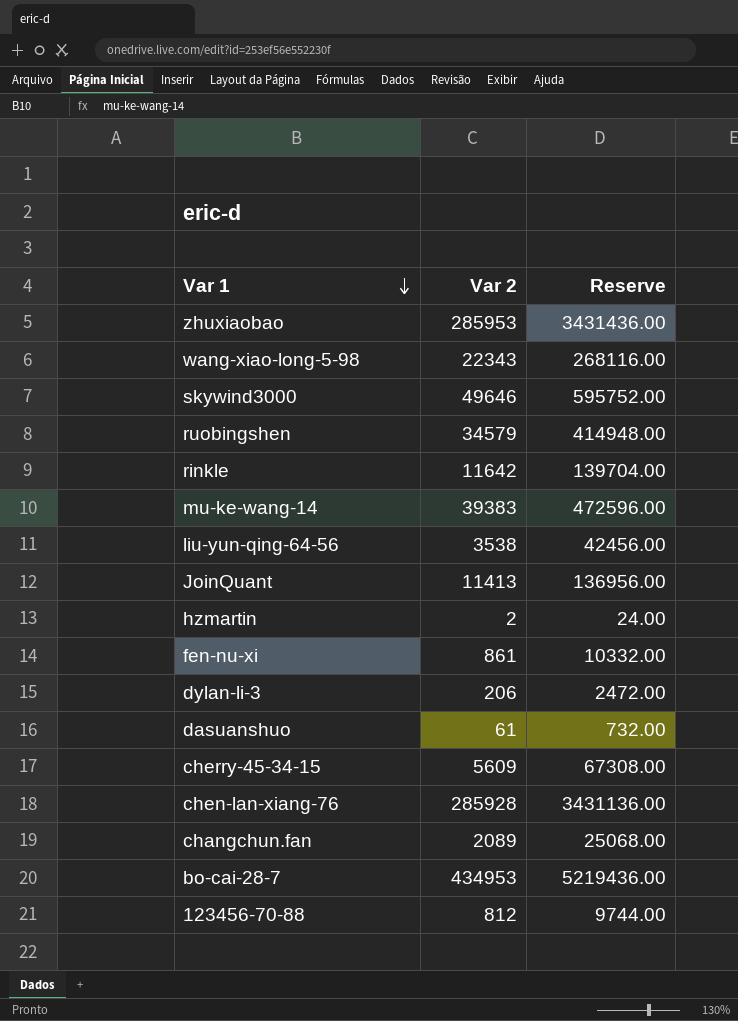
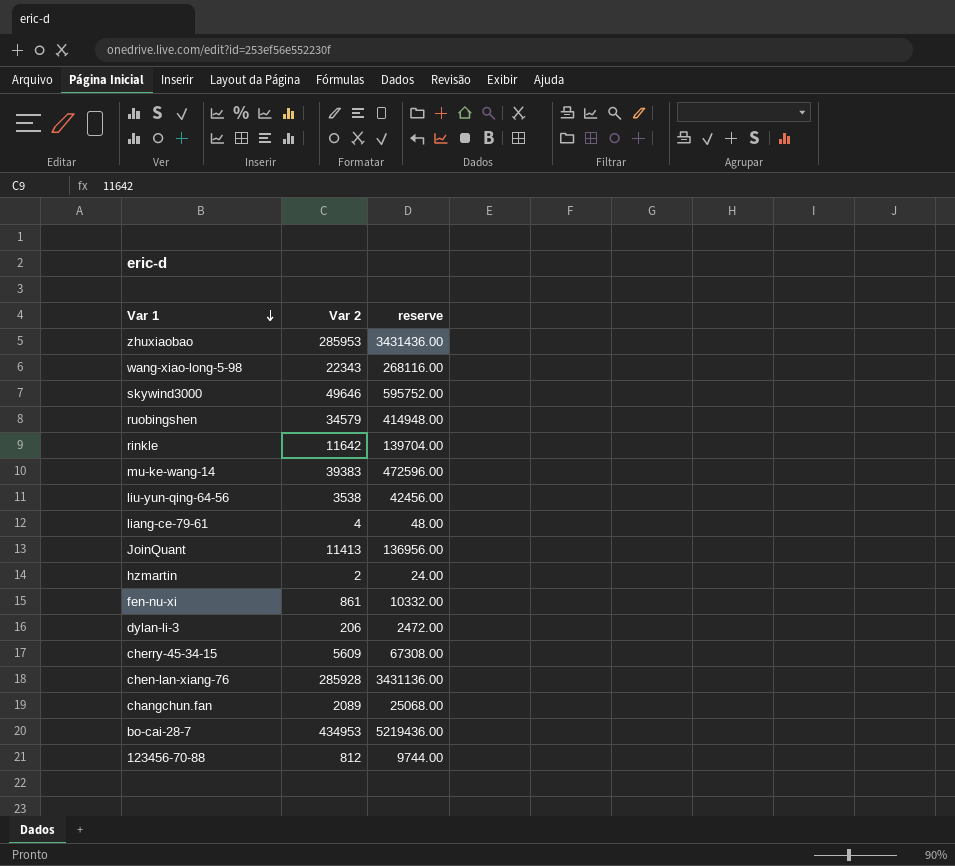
column name: Reserve -> reserve
row dasuanshuo: 61 | 732.00 -> none
row liang-ce-79-61: none -> 4 | 48.00

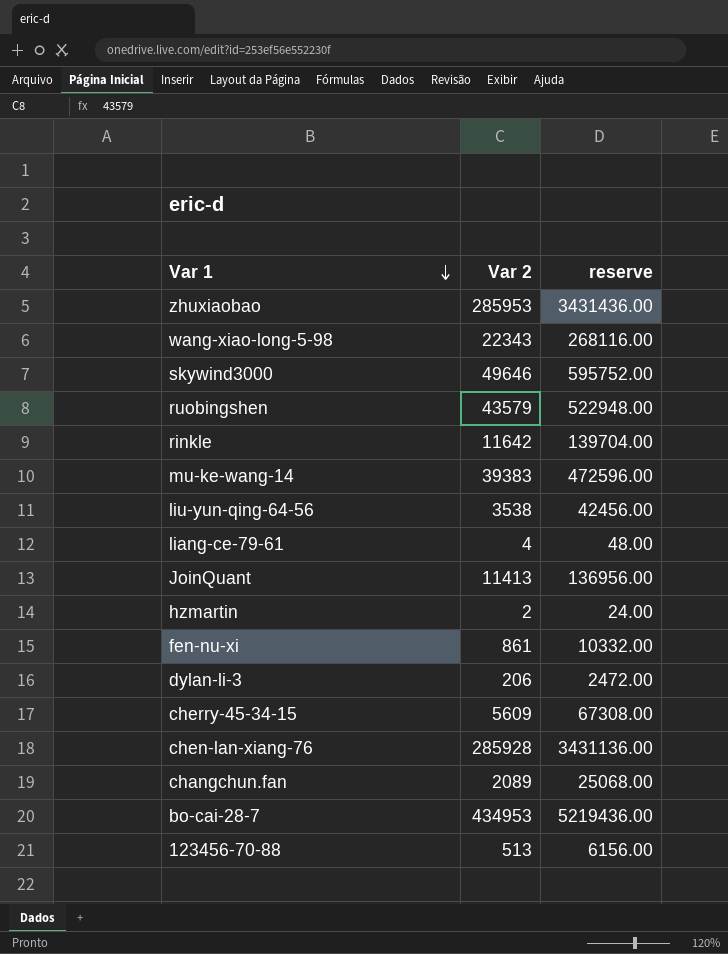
ruobingshen | Var 2: 34579 -> 43579
ruobingshen | reserve: 414948.00 -> 522948.00
123456-70-88 | Var 2: 812 -> 513
123456-70-88 | reserve: 9744.00 -> 6156.00

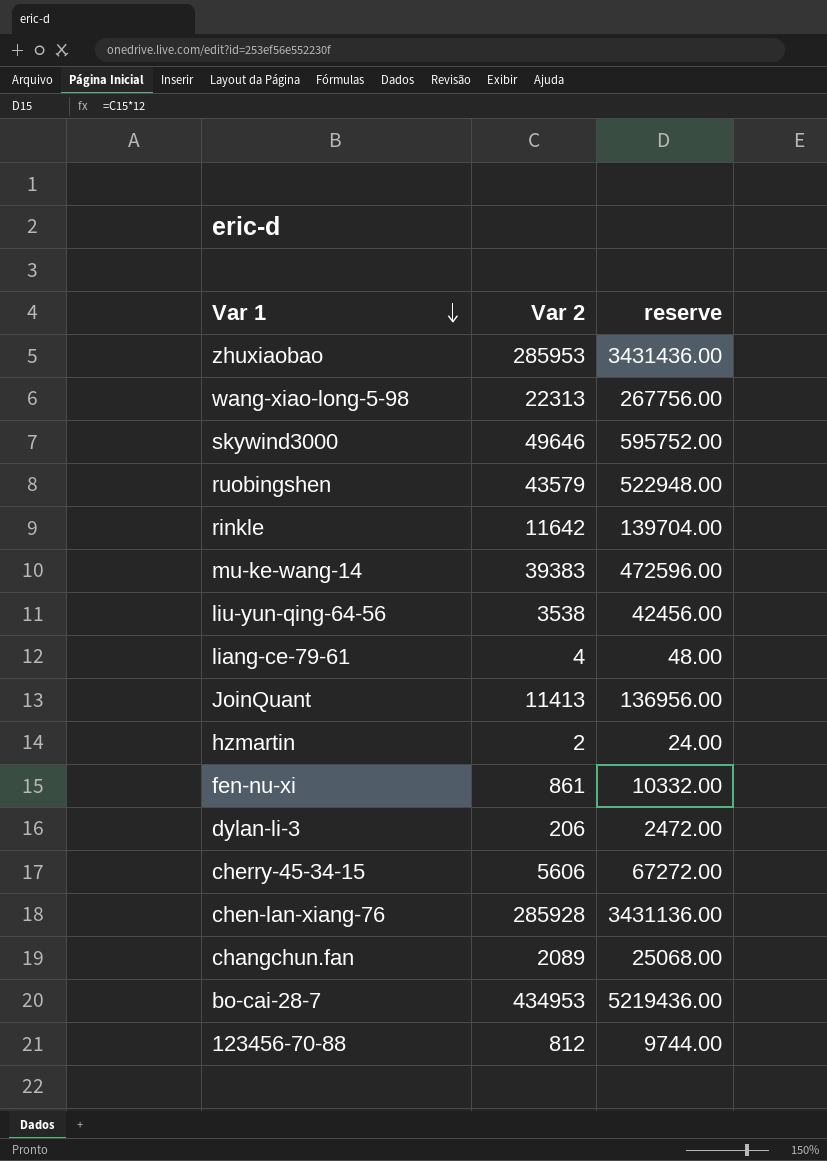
wang-xiao-long-5-98 | Var 2: 22343 -> 22313
wang-xiao-long-5-98 | reserve: 268116.00 -> 267756.00
cherry-45-34-15 | Var 2: 5609 -> 5606
cherry-45-34-15 | reserve: 67308.00 -> 67272.00
123456-70-88 | Var 2: 513 -> 812
123456-70-88 | reserve: 6156.00 -> 9744.00

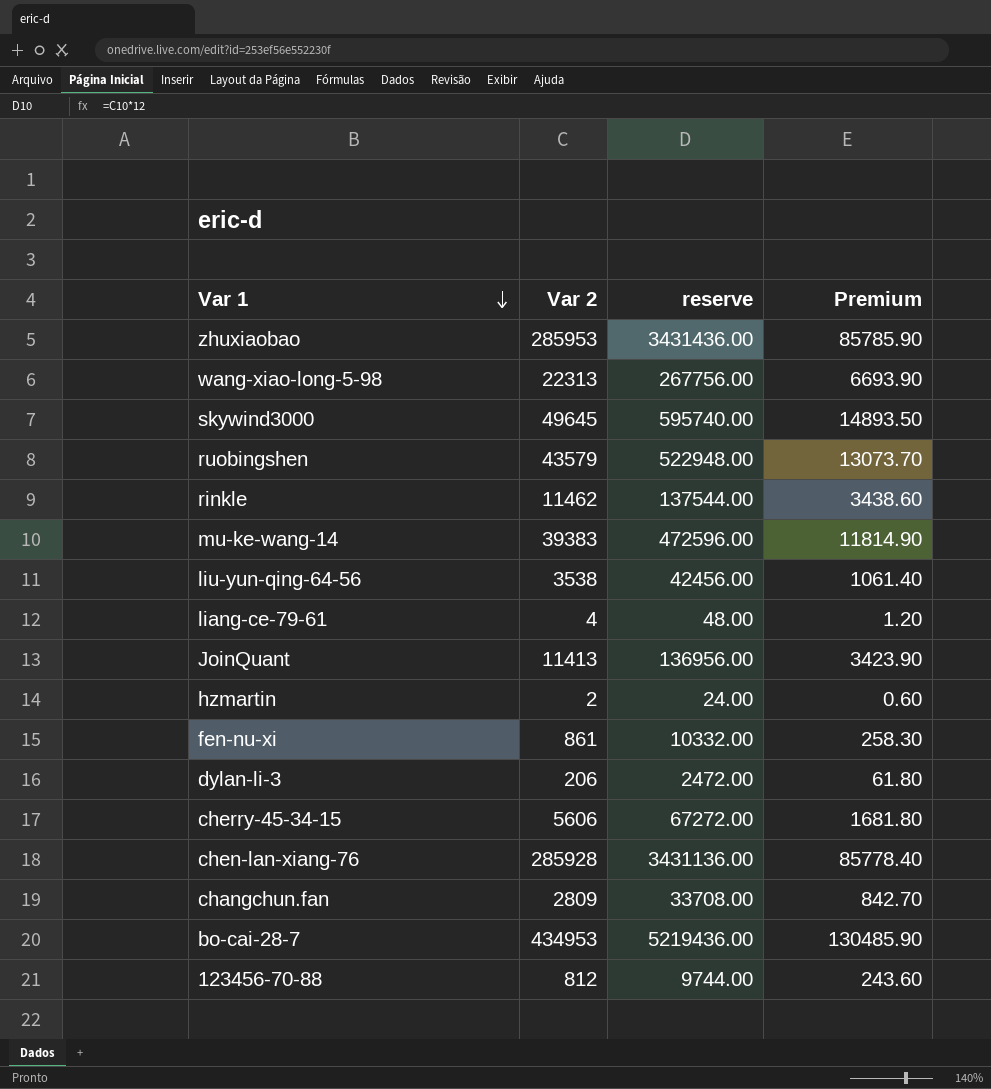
column Premium | formula: none -> [Var 2] * 0.3
skywind3000 | Var 2: 49646 -> 49645
skywind3000 | reserve: 595752.00 -> 595740.00
rinkle | Var 2: 11642 -> 11462
rinkle | reserve: 139704.00 -> 137544.00
changchun.fan | Var 2: 2089 -> 2809
changchun.fan | reserve: 25068.00 -> 33708.00

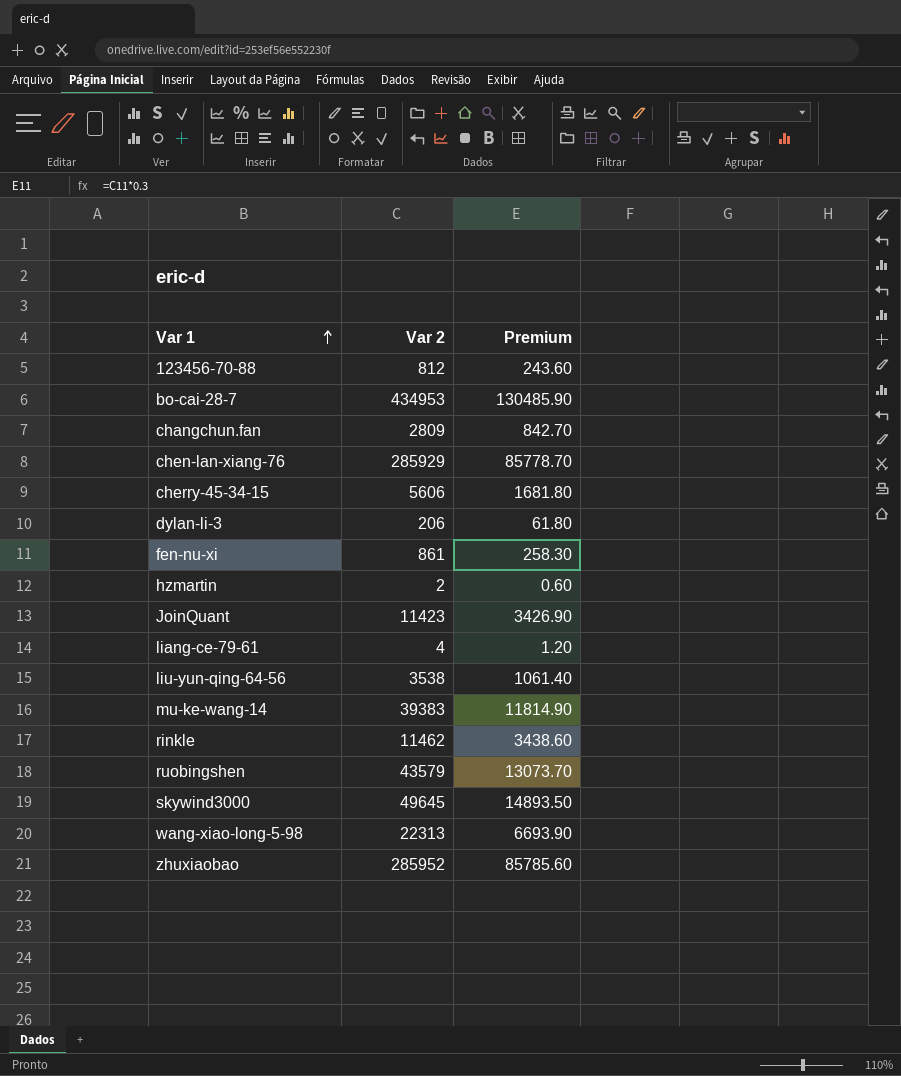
row order: Var 1 descending -> Var 1 ascending
column reserve | formula: [Var 2] * 12 -> none
chen-lan-xiang-76 | Var 2: 285928 -> 285929
chen-lan-xiang-76 | Premium: 85778.40 -> 85778.70
JoinQuant | Var 2: 11413 -> 11423
JoinQuant | Premium: 3423.90 -> 3426.90
zhuxiaobao | Var 2: 285953 -> 285952
zhuxiaobao | Premium: 85785.90 -> 85785.60

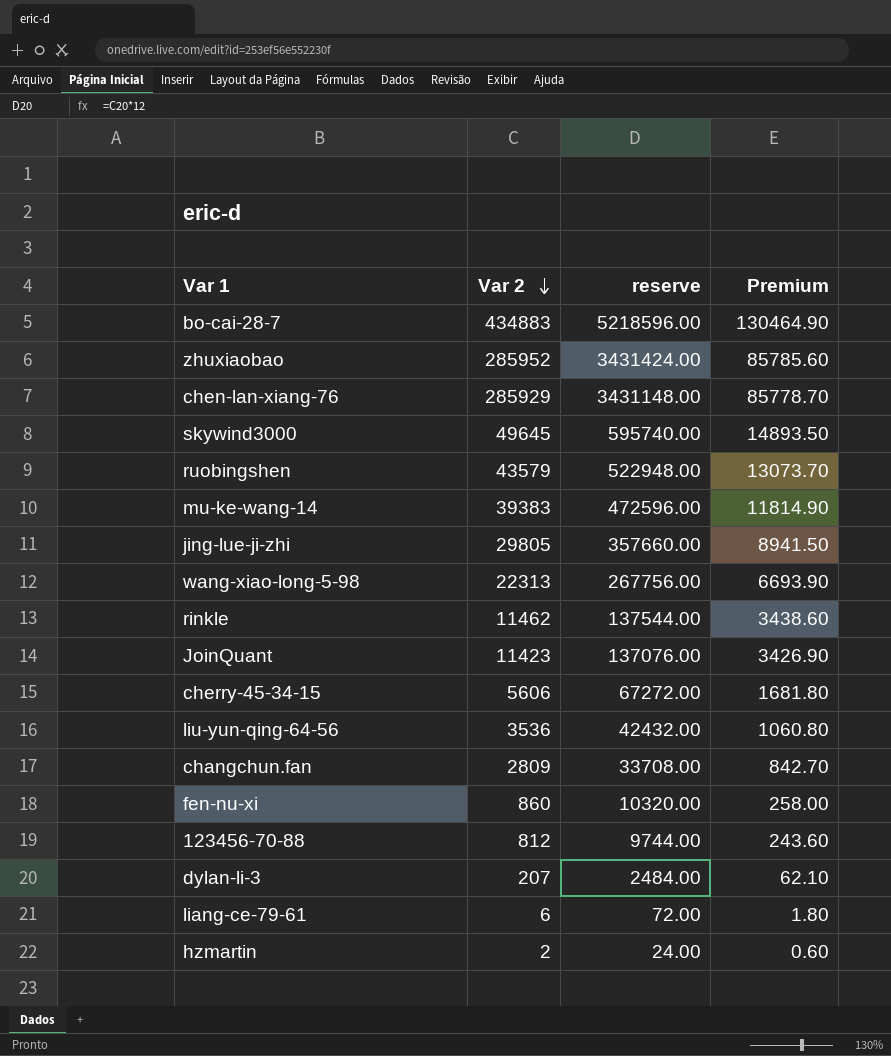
row order: Var 1 ascending -> Var 2 descending
column reserve | formula: none -> [Var 2] * 12
bo-cai-28-7 | Var 2: 434953 -> 434883
bo-cai-28-7 | Premium: 130485.90 -> 130464.90
row jing-lue-ji-zhi: none -> 29805 | 357660.00 | 8941.50
liu-yun-qing-64-56 | Var 2: 3538 -> 3536
liu-yun-qing-64-56 | Premium: 1061.40 -> 1060.80
fen-nu-xi | Var 2: 861 -> 860
fen-nu-xi | Premium: 258.30 -> 258.00
dylan-li-3 | Var 2: 206 -> 207
dylan-li-3 | Premium: 61.80 -> 62.10
liang-ce-79-61 | Var 2: 4 -> 6
liang-ce-79-61 | Premium: 1.20 -> 1.80

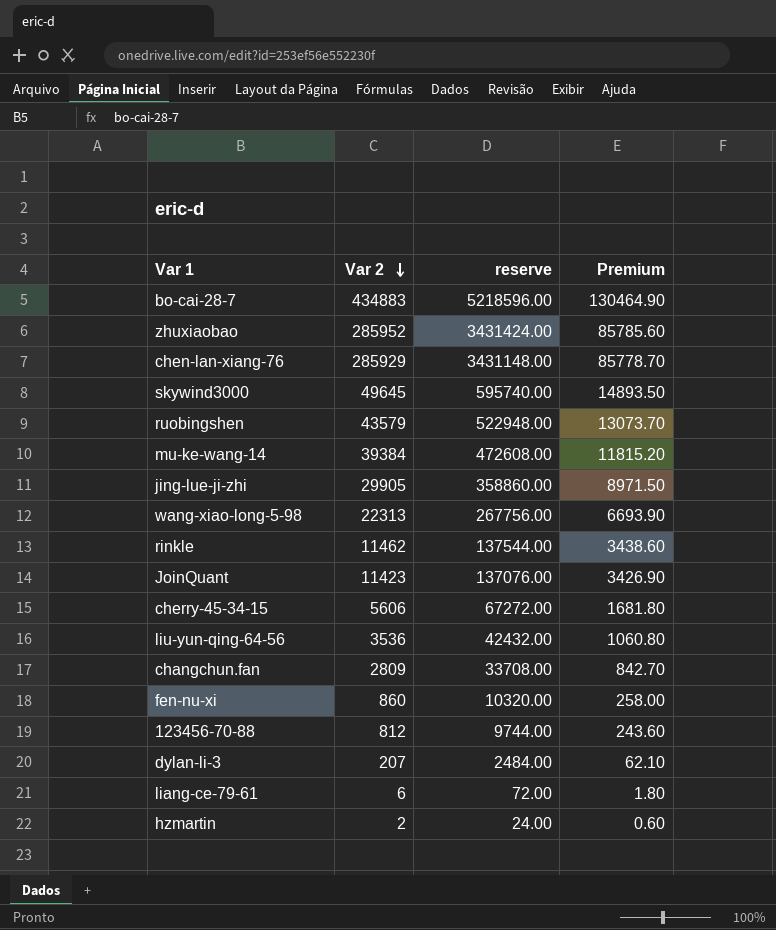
mu-ke-wang-14 | Var 2: 39383 -> 39384
mu-ke-wang-14 | reserve: 472596.00 -> 472608.00
mu-ke-wang-14 | Premium: 11814.90 -> 11815.20
jing-lue-ji-zhi | Var 2: 29805 -> 29905
jing-lue-ji-zhi | reserve: 357660.00 -> 358860.00
jing-lue-ji-zhi | Premium: 8941.50 -> 8971.50

